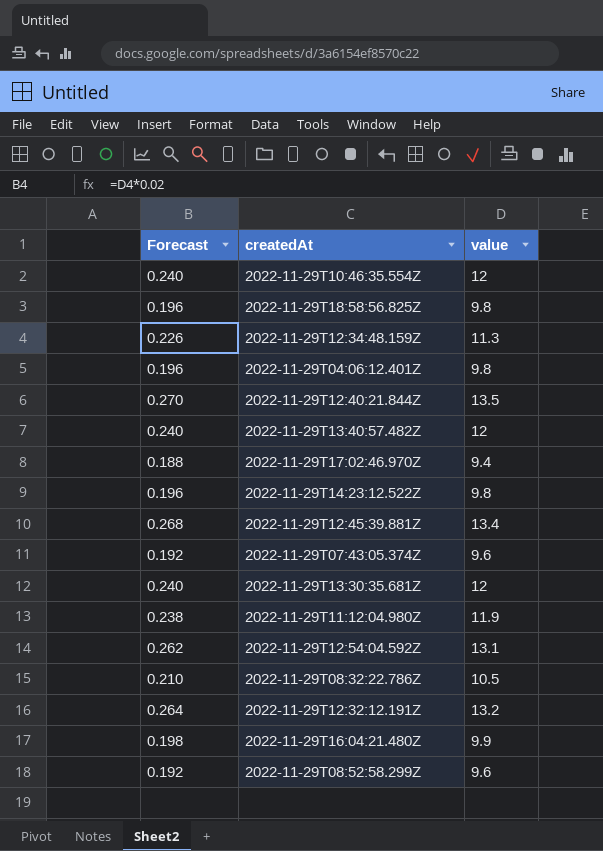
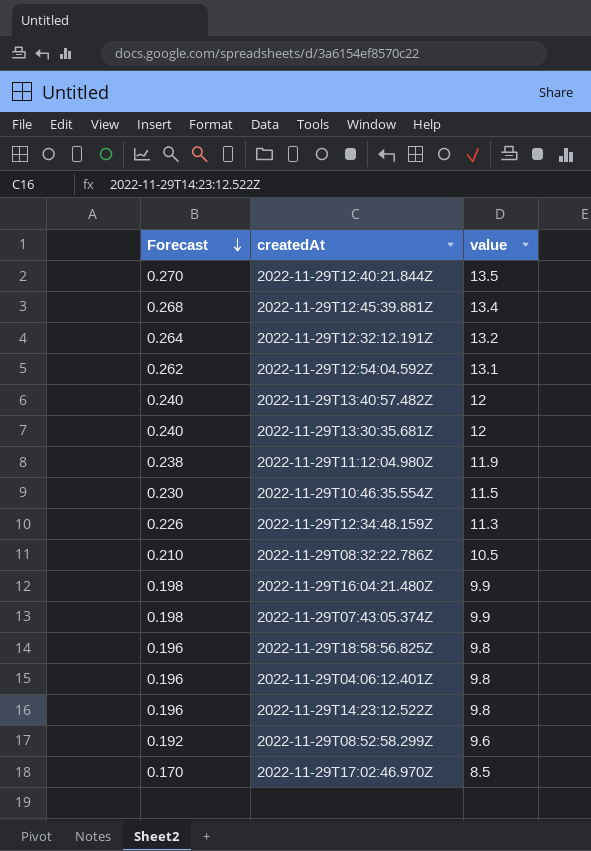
row order: none -> Forecast descending
2022-11-29T10:46:35.554Z | Forecast: 0.240 -> 0.230
2022-11-29T10:46:35.554Z | value: 12 -> 11.5
2022-11-29T07:43:05.374Z | Forecast: 0.192 -> 0.198
2022-11-29T07:43:05.374Z | value: 9.6 -> 9.9
2022-11-29T17:02:46.970Z | Forecast: 0.188 -> 0.170
2022-11-29T17:02:46.970Z | value: 9.4 -> 8.5

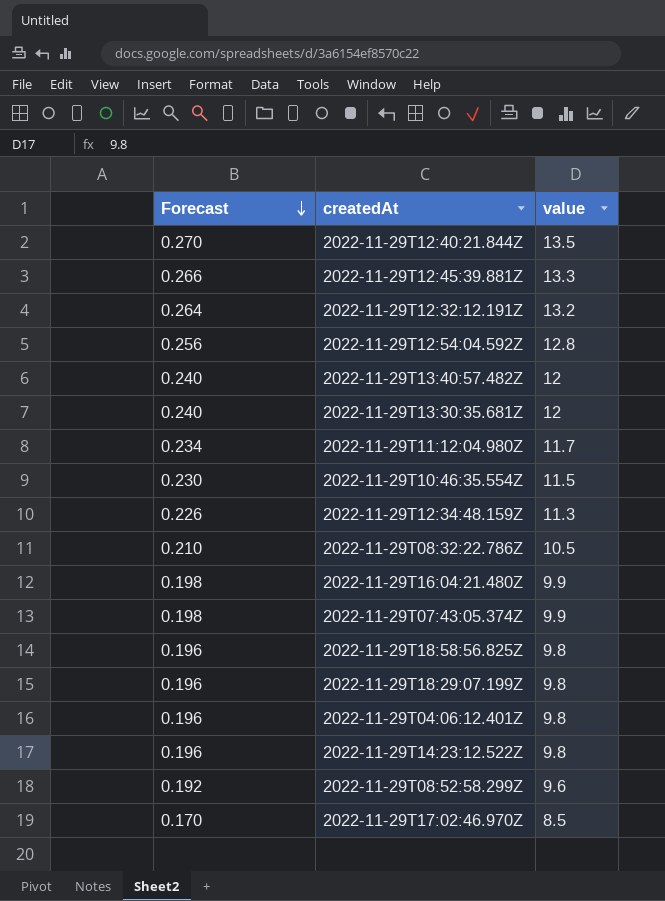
2022-11-29T12:45:39.881Z | Forecast: 0.268 -> 0.266
2022-11-29T12:45:39.881Z | value: 13.4 -> 13.3
2022-11-29T12:54:04.592Z | Forecast: 0.262 -> 0.256
2022-11-29T12:54:04.592Z | value: 13.1 -> 12.8
2022-11-29T11:12:04.980Z | Forecast: 0.238 -> 0.234
2022-11-29T11:12:04.980Z | value: 11.9 -> 11.7
row 2022-11-29T18:29:07.199Z: none -> 0.196 | 9.8

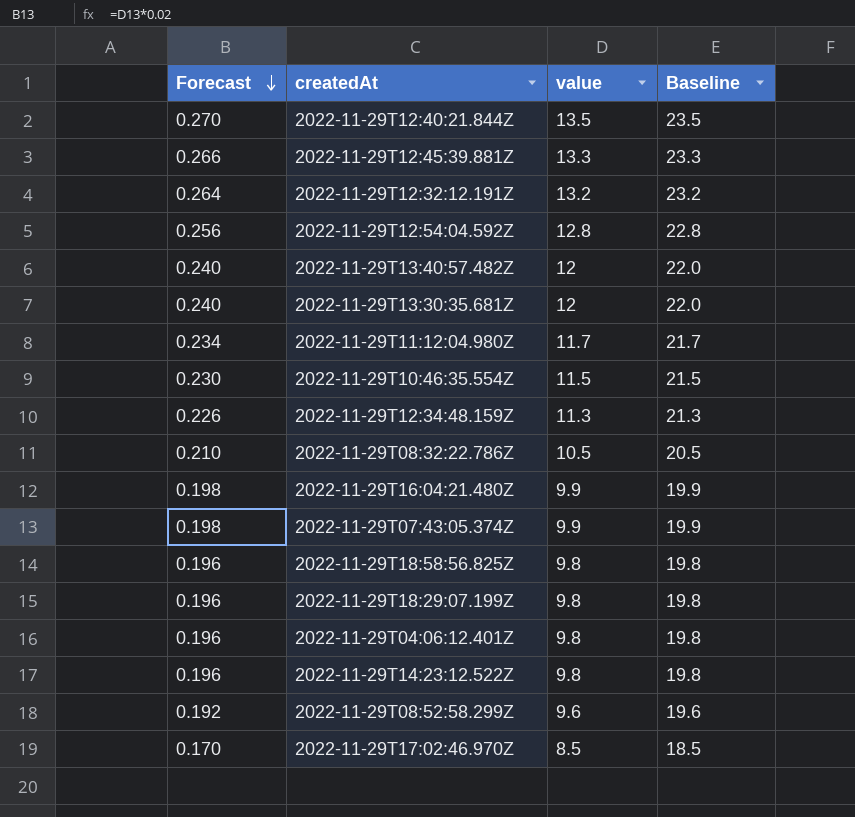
column Baseline | formula: none -> [value] + 10

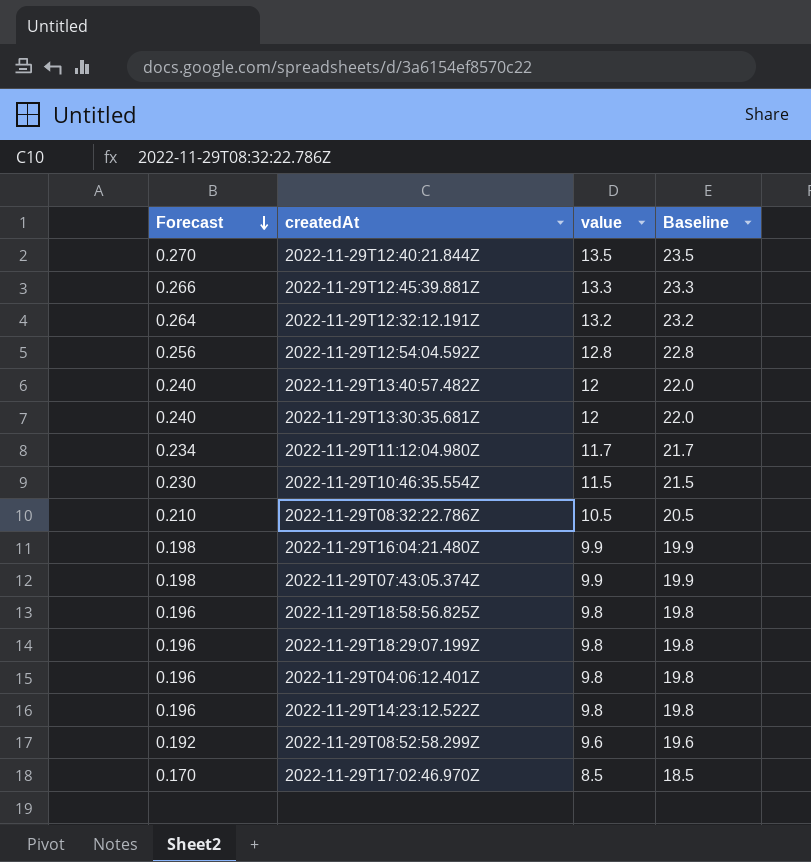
row 2022-11-29T12:34:48.159Z: 0.226 | 11.3 | 21.3 -> none

